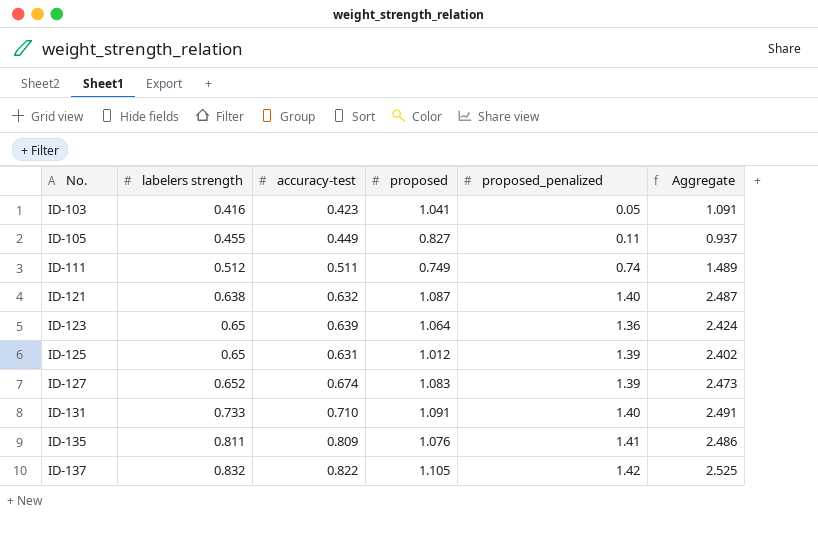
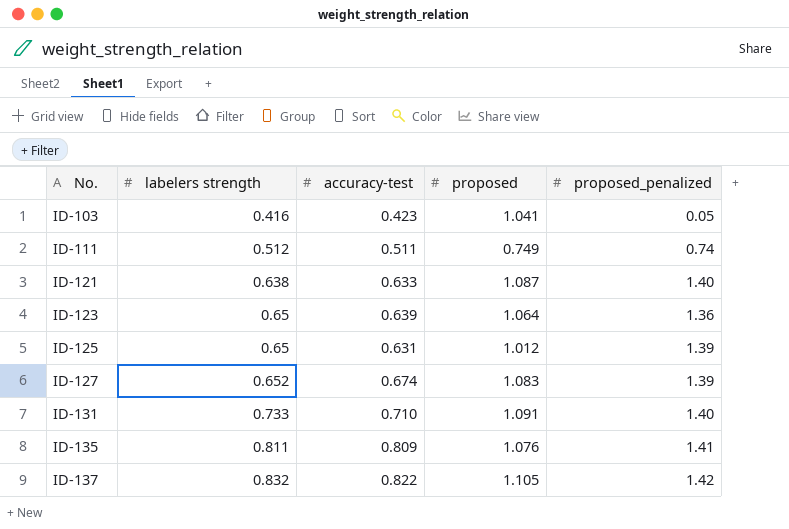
column Aggregate | formula: [proposed] + [proposed_penalized] -> none
row ID-105: 0.455 | 0.449 | 0.827 | 0.11 | 0.937 -> none
ID-121 | accuracy-test: 0.632 -> 0.633

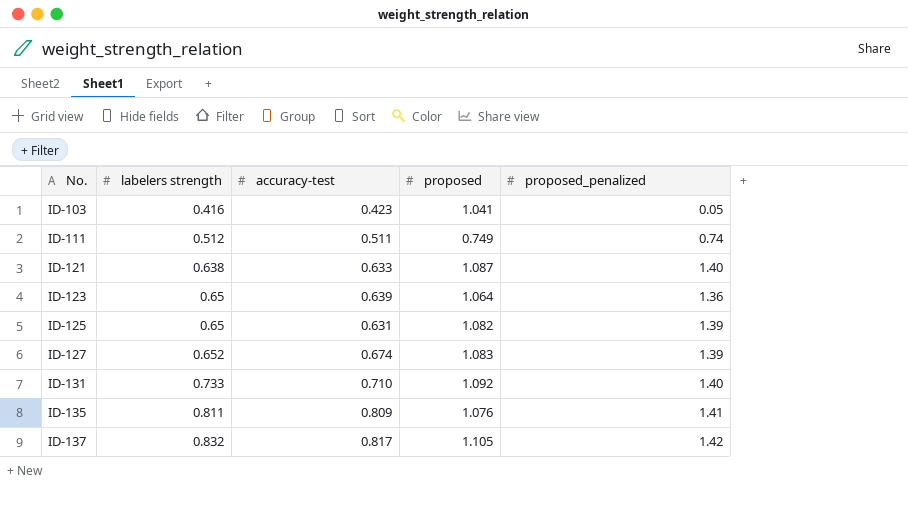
ID-125 | proposed: 1.012 -> 1.082
ID-131 | proposed: 1.091 -> 1.092
ID-137 | accuracy-test: 0.822 -> 0.817

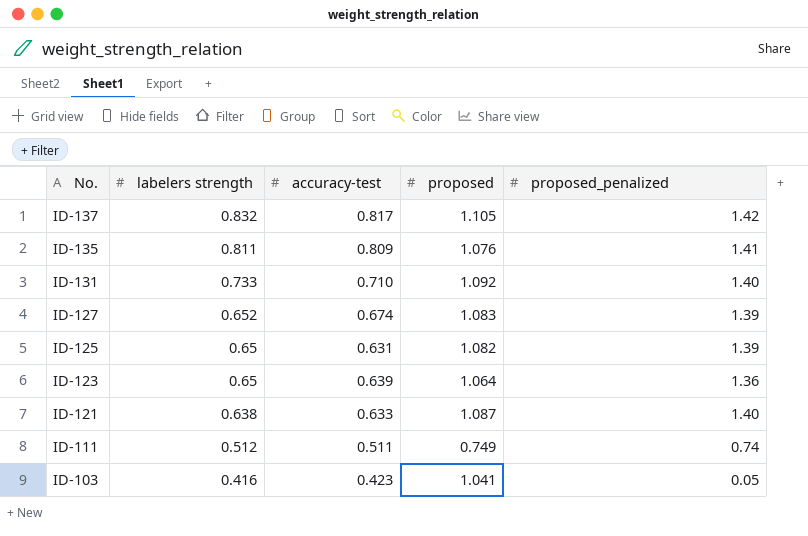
row order: No. ascending -> No. descending

